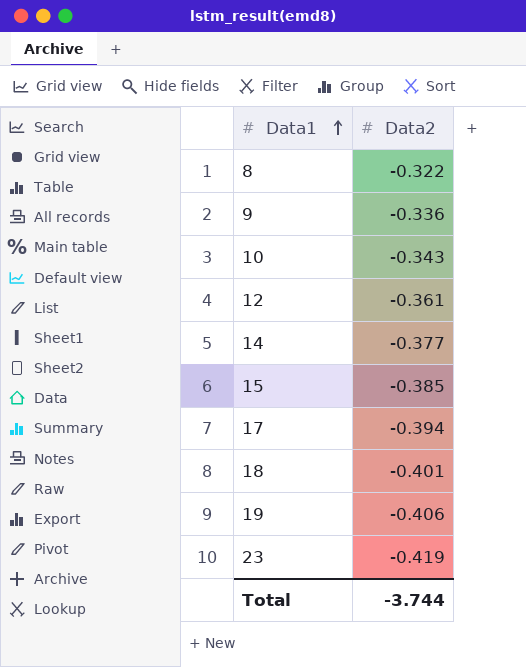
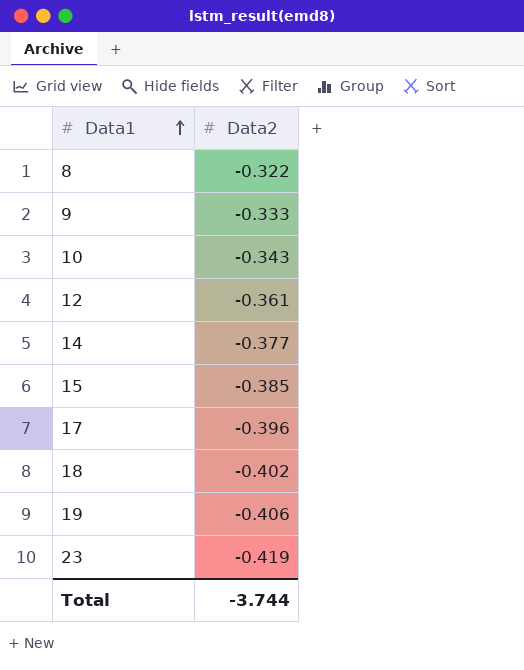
9 | Data2: -0.336 -> -0.333
17 | Data2: -0.394 -> -0.396
18 | Data2: -0.401 -> -0.402

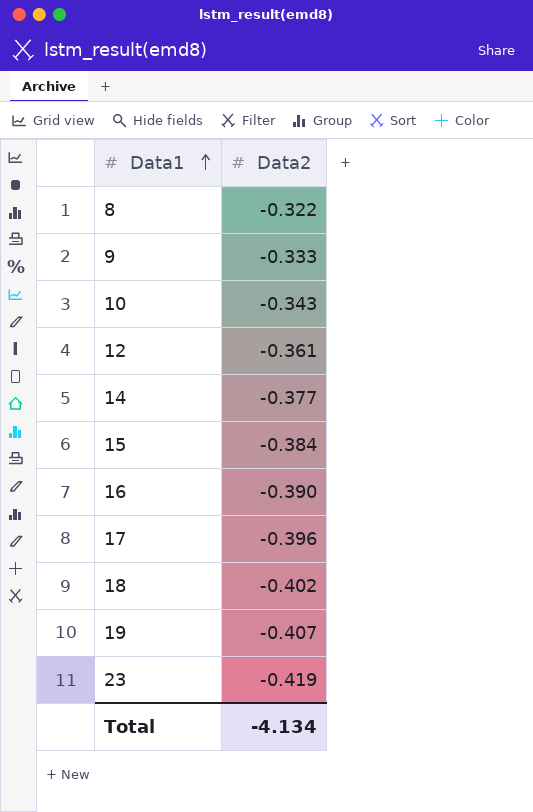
15 | Data2: -0.385 -> -0.384
row 16: none -> -0.390
19 | Data2: -0.406 -> -0.407
Total | Data2: -3.744 -> -4.134

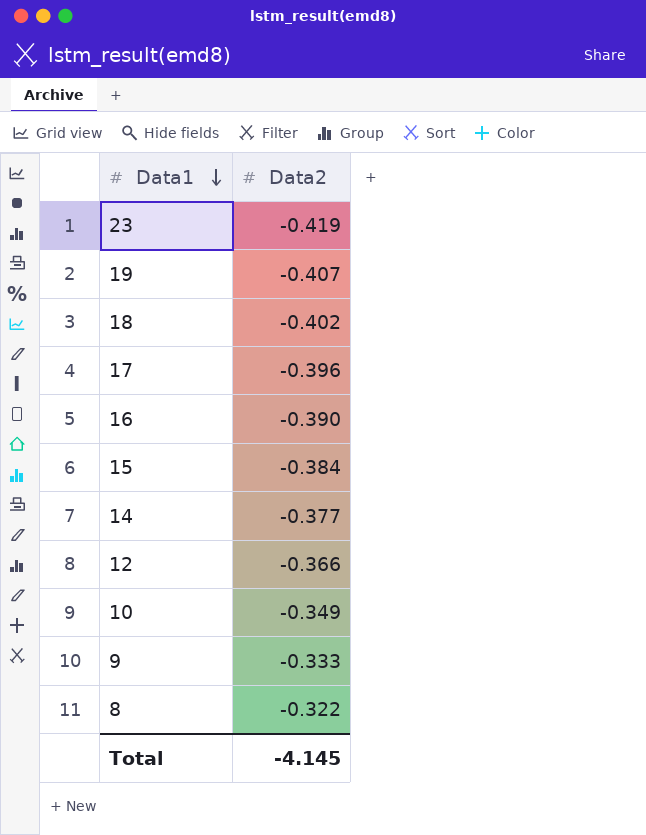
row order: Data1 ascending -> Data1 descending
12 | Data2: -0.361 -> -0.366
10 | Data2: -0.343 -> -0.349
Total | Data2: -4.134 -> -4.145

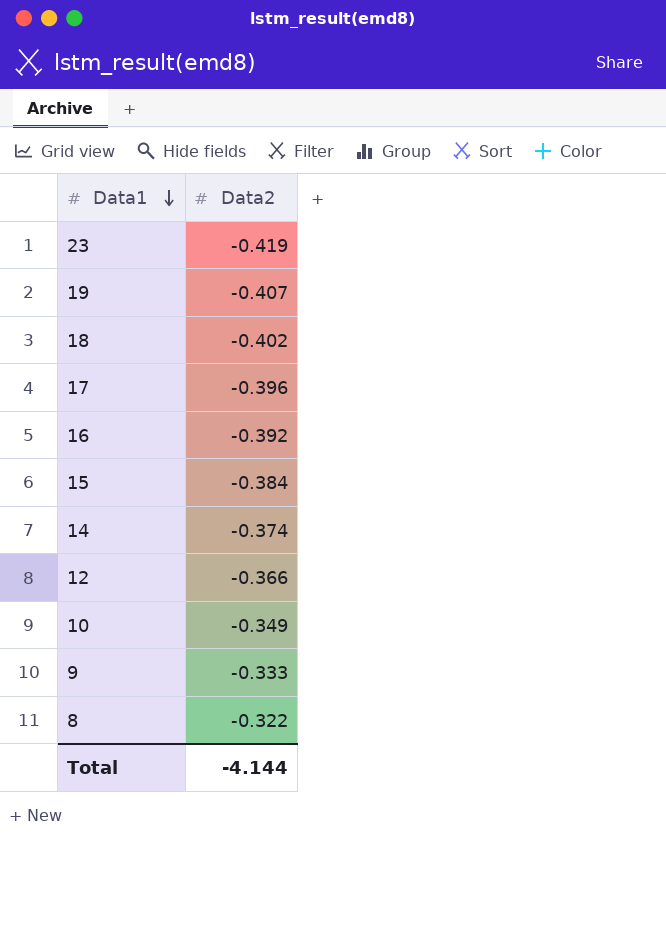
16 | Data2: -0.390 -> -0.392
14 | Data2: -0.377 -> -0.374
Total | Data2: -4.145 -> -4.144

